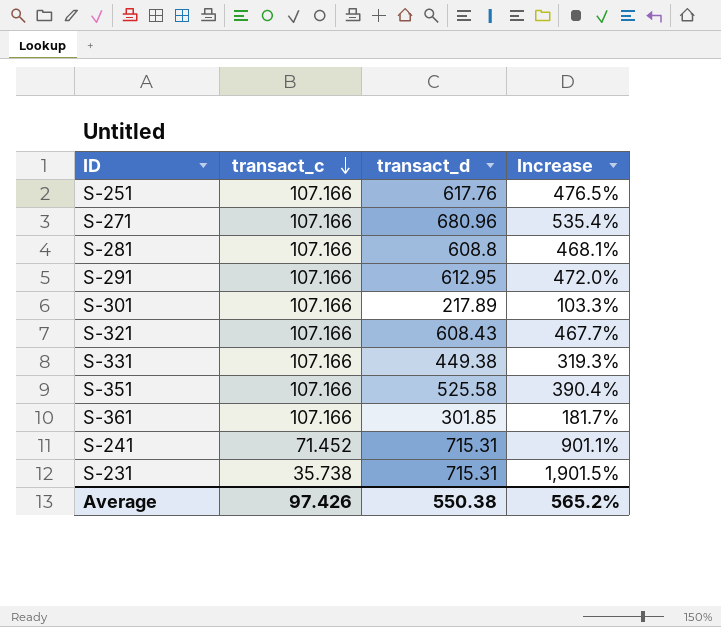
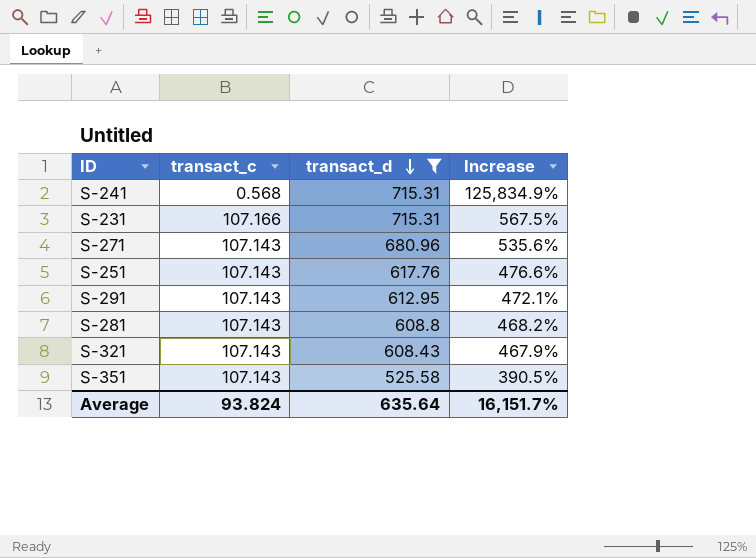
filter: none -> transact_d >= 525.58
row order: transact_c descending -> transact_d descending
S-241 | transact_c: 71.452 -> 0.568
S-241 | Increase: 901.1% -> 125,834.9%
S-231 | transact_c: 35.738 -> 107.166
S-231 | Increase: 1,901.5% -> 567.5%
S-271 | transact_c: 107.166 -> 107.143
S-271 | Increase: 535.4% -> 535.6%
S-251 | transact_c: 107.166 -> 107.143
S-251 | Increase: 476.5% -> 476.6%
S-291 | transact_c: 107.166 -> 107.143
S-291 | Increase: 472.0% -> 472.1%
S-281 | transact_c: 107.166 -> 107.143
S-281 | Increase: 468.1% -> 468.2%
S-321 | transact_c: 107.166 -> 107.143
S-321 | Increase: 467.7% -> 467.9%
S-351 | transact_c: 107.166 -> 107.143
S-351 | Increase: 390.4% -> 390.5%
Average | transact_c: 97.426 -> 93.824
Average | transact_d: 550.38 -> 635.64
Average | Increase: 565.2% -> 16,151.7%

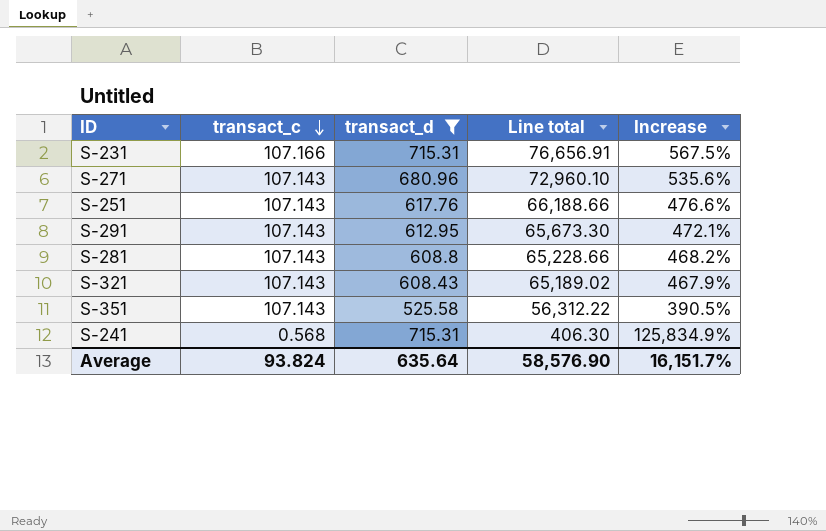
row order: transact_d descending -> transact_c descending
column Line total | formula: none -> [transact_c] * [transact_d]

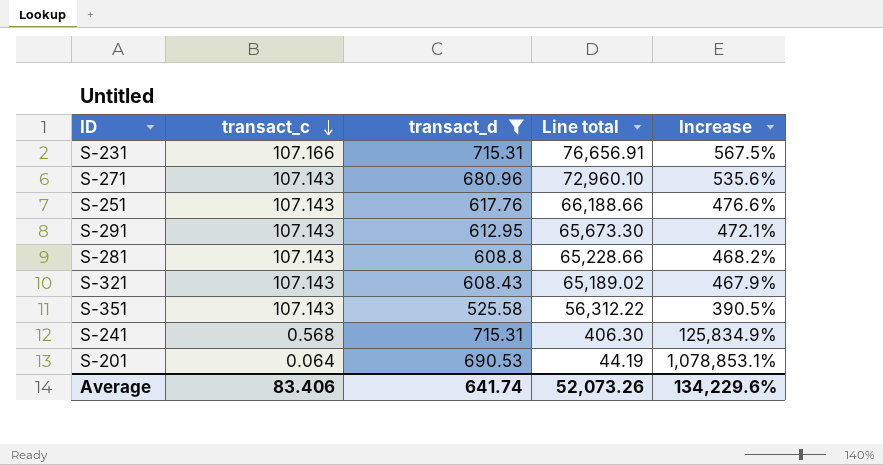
row S-201: none -> 0.064 | 690.53 | 44.19 | 1,078,853.1%
Average | transact_c: 93.824 -> 83.406
Average | transact_d: 635.64 -> 641.74
Average | Line total: 58,576.90 -> 52,073.26
Average | Increase: 16,151.7% -> 134,229.6%

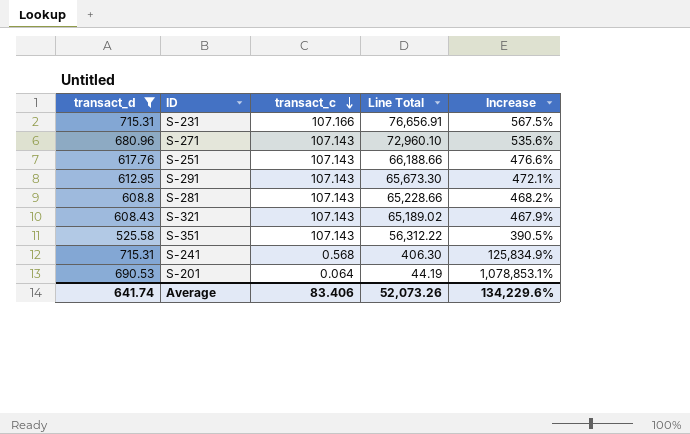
column transact_d | position: 3 -> 1
column name: Line total -> Line Total

